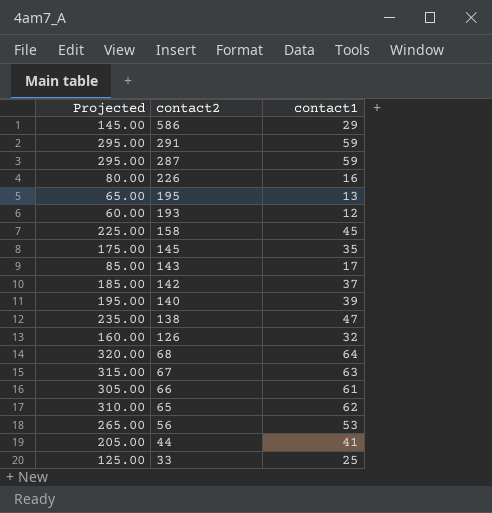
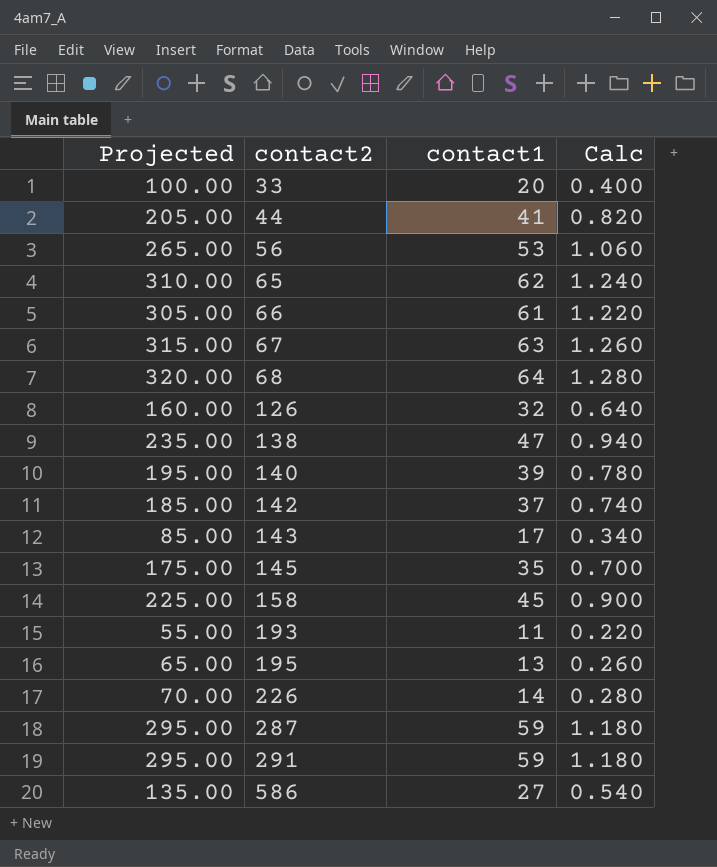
row order: contact2 descending -> contact2 ascending
column Calc | formula: none -> [contact1] * 0.02
33 | Projected: 125.00 -> 100.00
33 | contact1: 25 -> 20
193 | Projected: 60.00 -> 55.00
193 | contact1: 12 -> 11
226 | Projected: 80.00 -> 70.00
226 | contact1: 16 -> 14
586 | Projected: 145.00 -> 135.00
586 | contact1: 29 -> 27

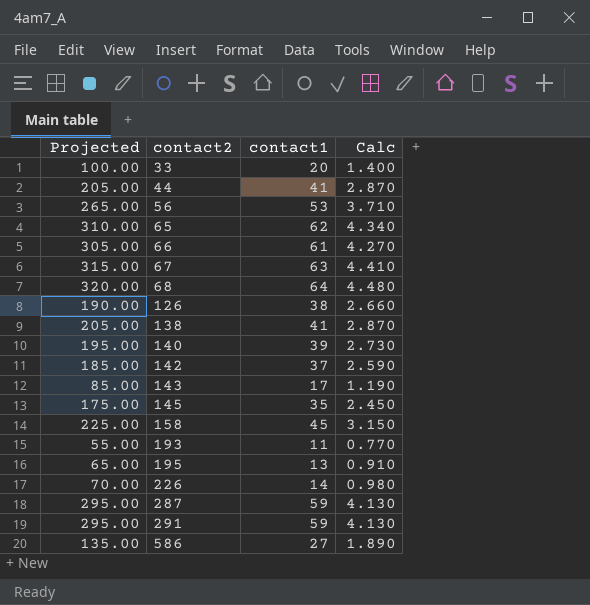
column Calc | formula: [contact1] * 0.02 -> [contact1] * 0.07
126 | Projected: 160.00 -> 190.00
126 | contact1: 32 -> 38
138 | Projected: 235.00 -> 205.00
138 | contact1: 47 -> 41

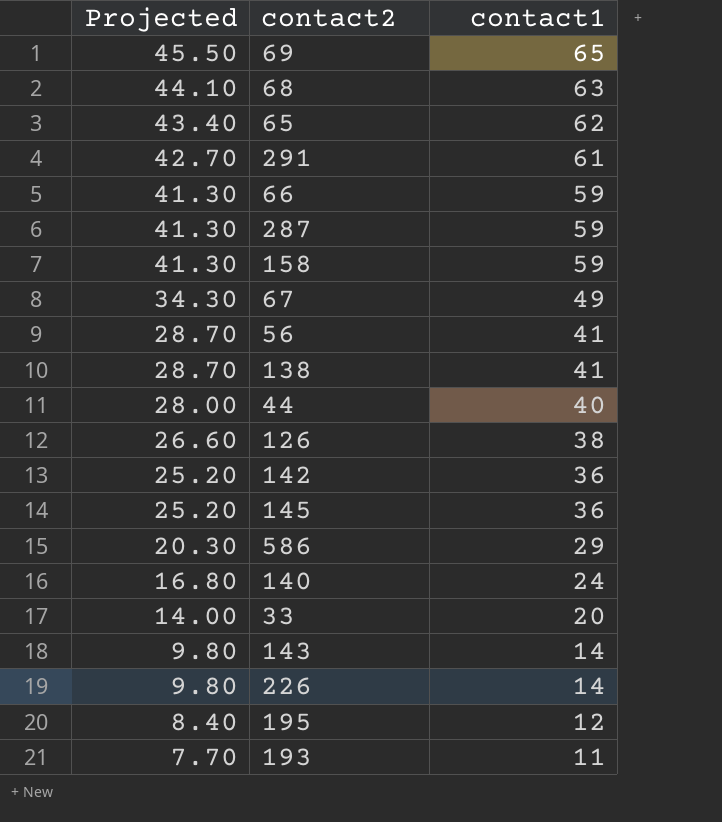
row order: contact2 ascending -> Projected descending
column Calc | formula: [contact1] * 0.07 -> none
column Projected | formula: [contact1] * 5 -> [contact1] * 0.7
row 69: none -> 45.50 | 65
68 | contact1: 64 -> 63
291 | contact1: 59 -> 61
66 | contact1: 61 -> 59
158 | contact1: 45 -> 59
67 | contact1: 63 -> 49
56 | contact1: 53 -> 41
44 | contact1: 41 -> 40
142 | contact1: 37 -> 36
145 | contact1: 35 -> 36
586 | contact1: 27 -> 29
140 | contact1: 39 -> 24
143 | contact1: 17 -> 14
195 | contact1: 13 -> 12

